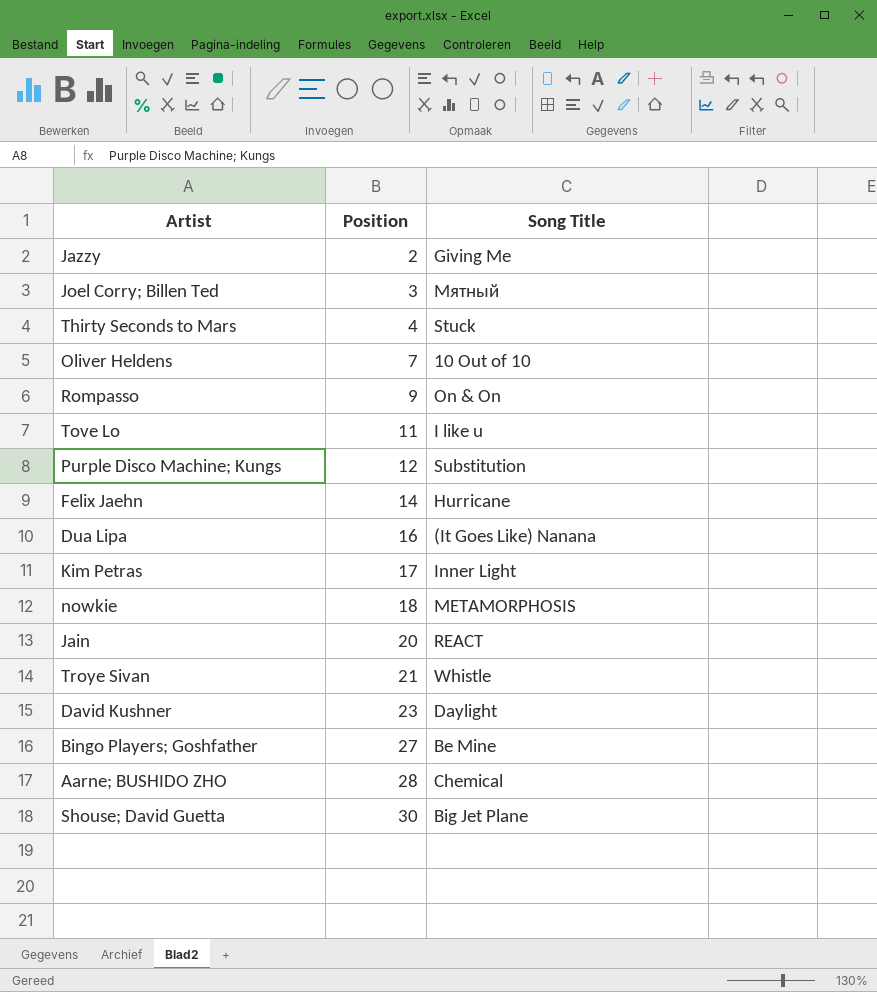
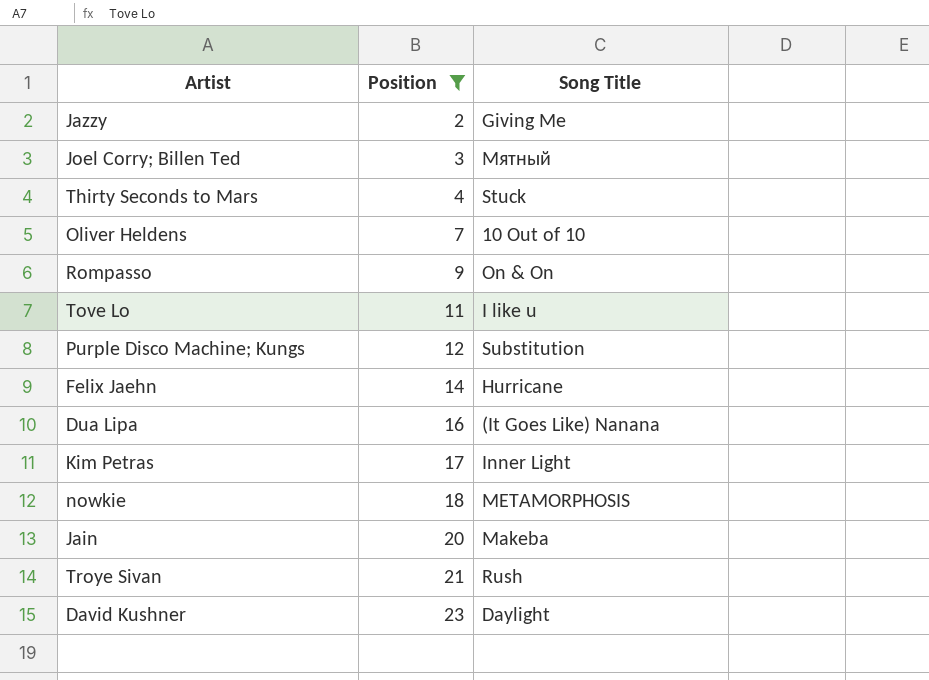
filter: none -> Position <= 23
Jain | Song Title: REACT -> Makeba
Troye Sivan | Song Title: Whistle -> Rush

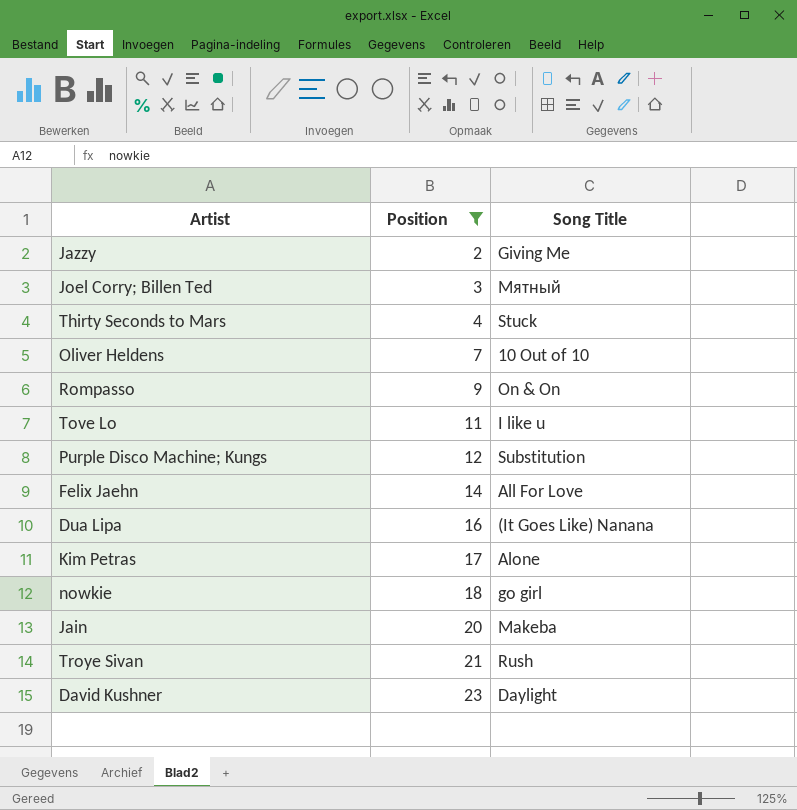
Felix Jaehn | Song Title: Hurricane -> All For Love
Kim Petras | Song Title: Inner Light -> Alone
nowkie | Song Title: METAMORPHOSIS -> go girl

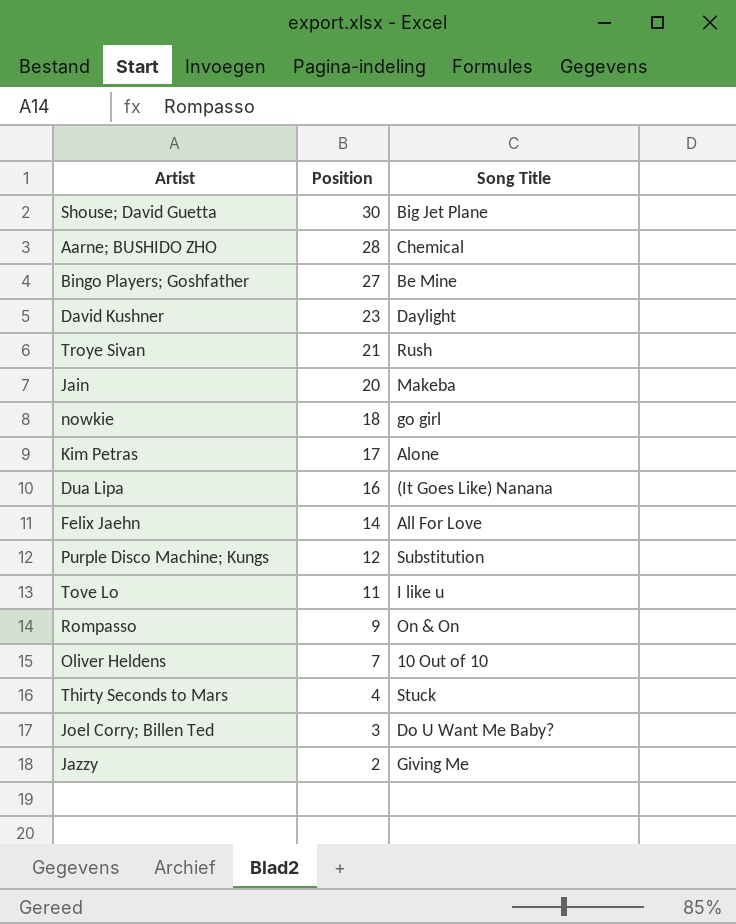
filter: Position <= 23 -> none
row order: Position ascending -> Position descending
Joel Corry; Billen Ted | Song Title: Мятный -> Do U Want Me Baby?

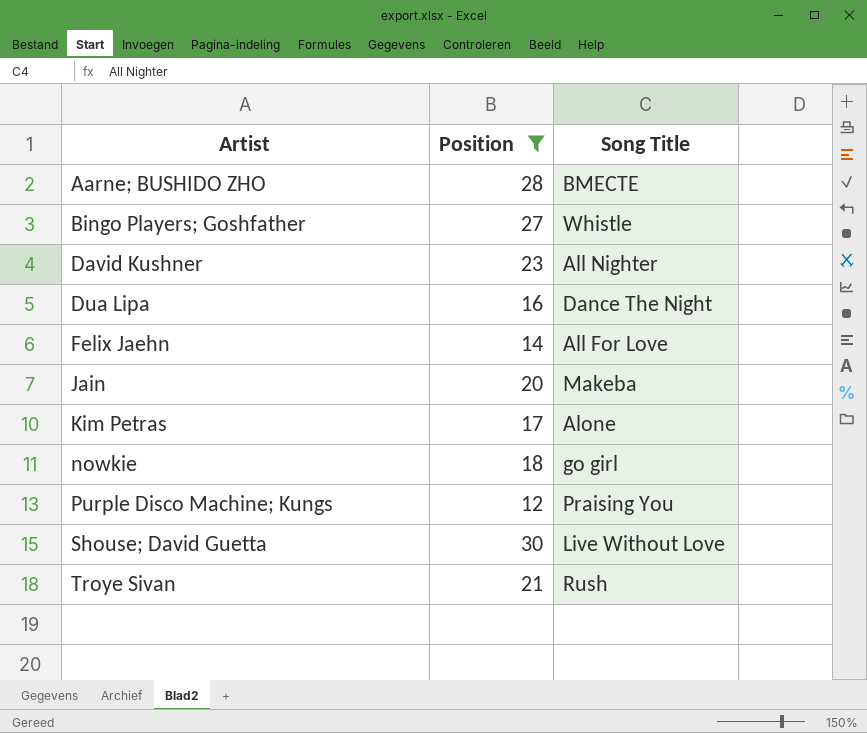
filter: none -> Position >= 12
row order: Position descending -> Artist ascending
Aarne; BUSHIDO ZHO | Song Title: Chemical -> ВМЕСТЕ
Bingo Players; Goshfather | Song Title: Be Mine -> Whistle
David Kushner | Song Title: Daylight -> All Nighter
Dua Lipa | Song Title: (It Goes Like) Nanana -> Dance The Night
Purple Disco Machine; Kungs | Song Title: Substitution -> Praising You
Shouse; David Guetta | Song Title: Big Jet Plane -> Live Without Love

